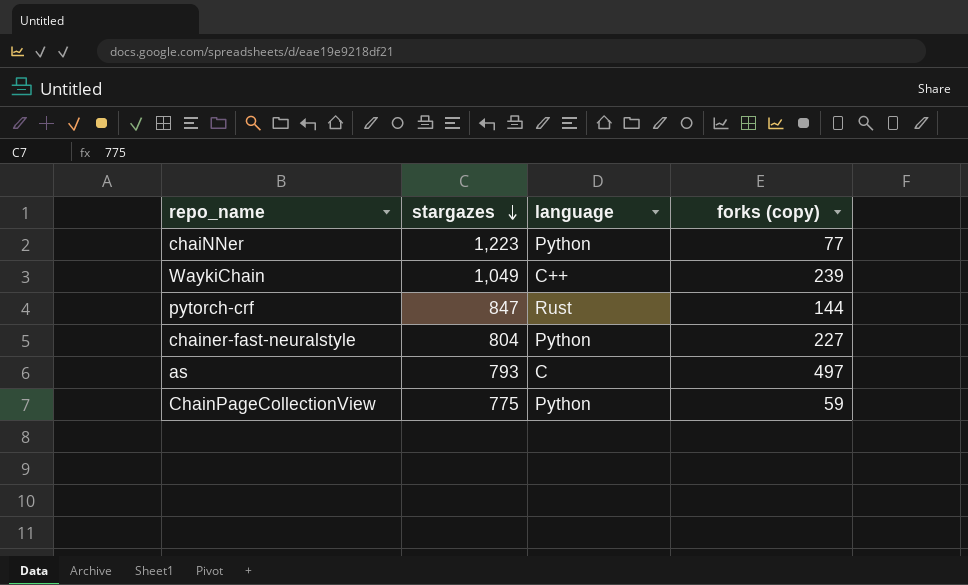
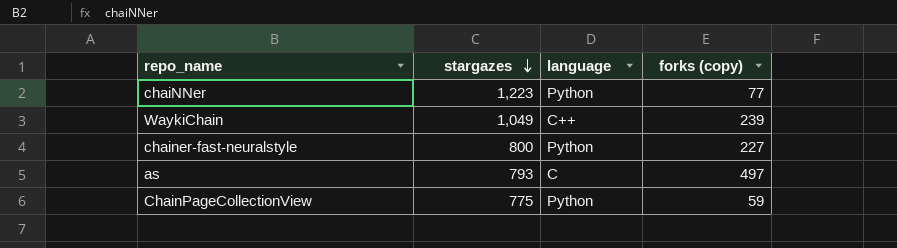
row pytorch-crf: 847 | Rust | 144 -> none
chainer-fast-neuralstyle | stargazes: 804 -> 800

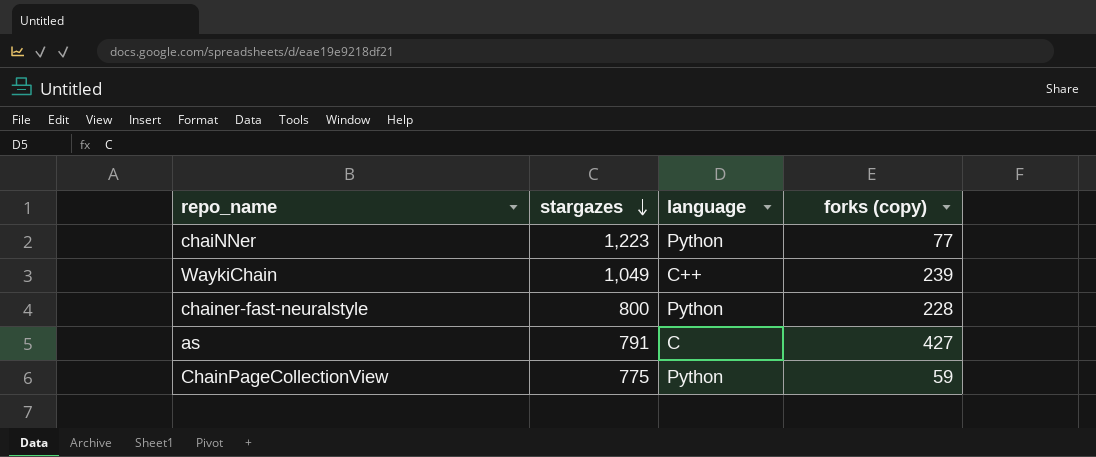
chainer-fast-neuralstyle | forks (copy): 227 -> 228
as | stargazes: 793 -> 791
as | forks (copy): 497 -> 427

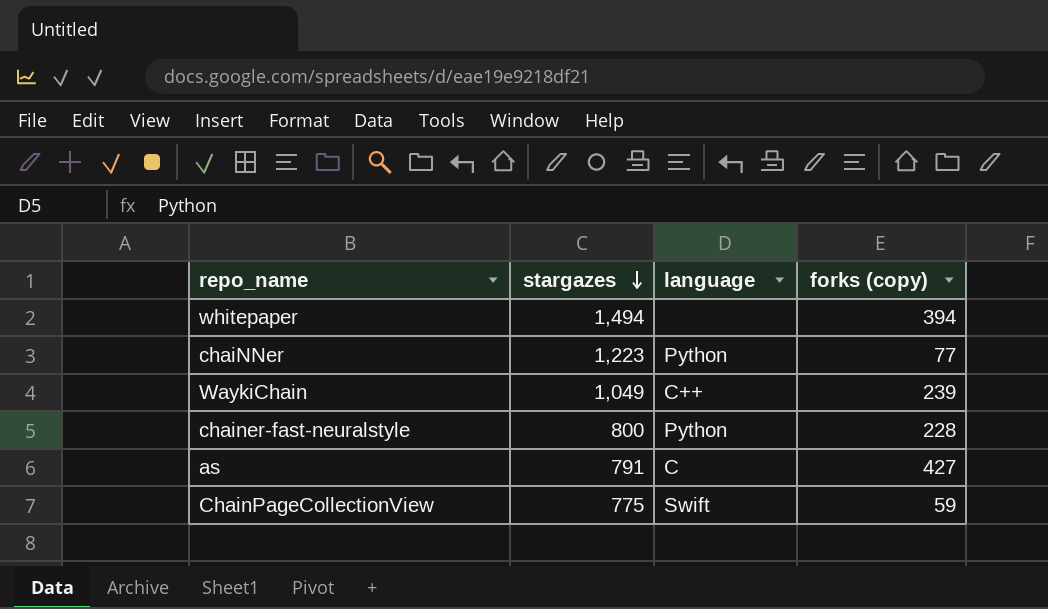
row whitepaper: none -> 1,494 | none | 394
ChainPageCollectionView | language: Python -> Swift

